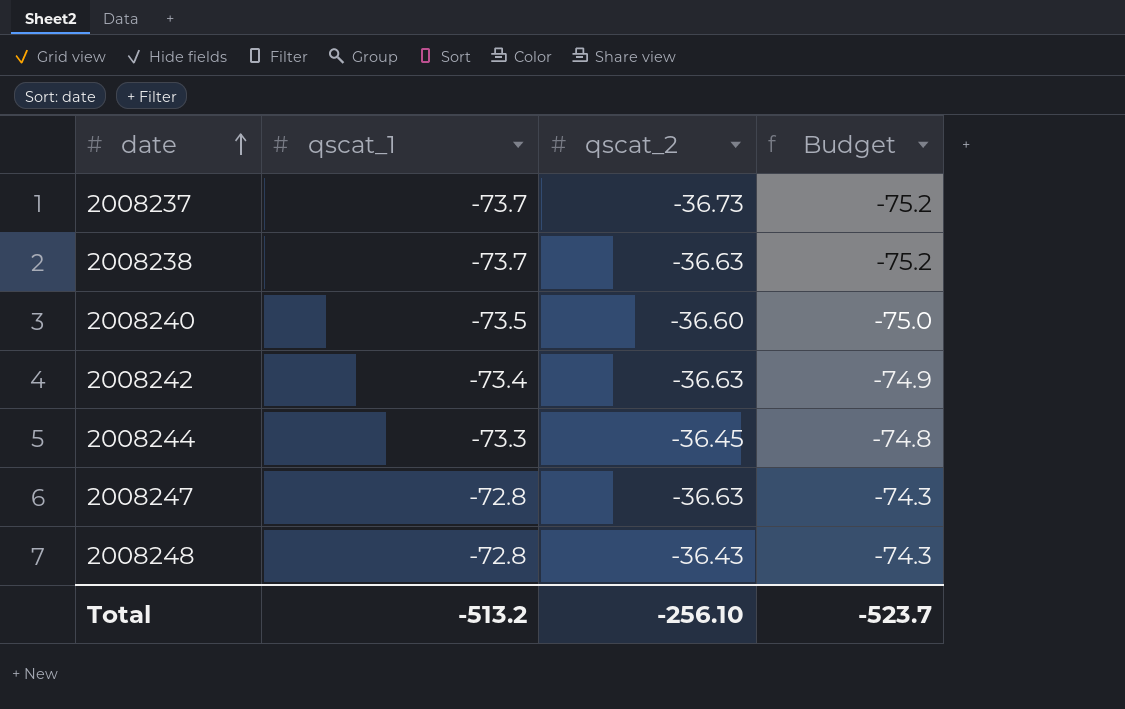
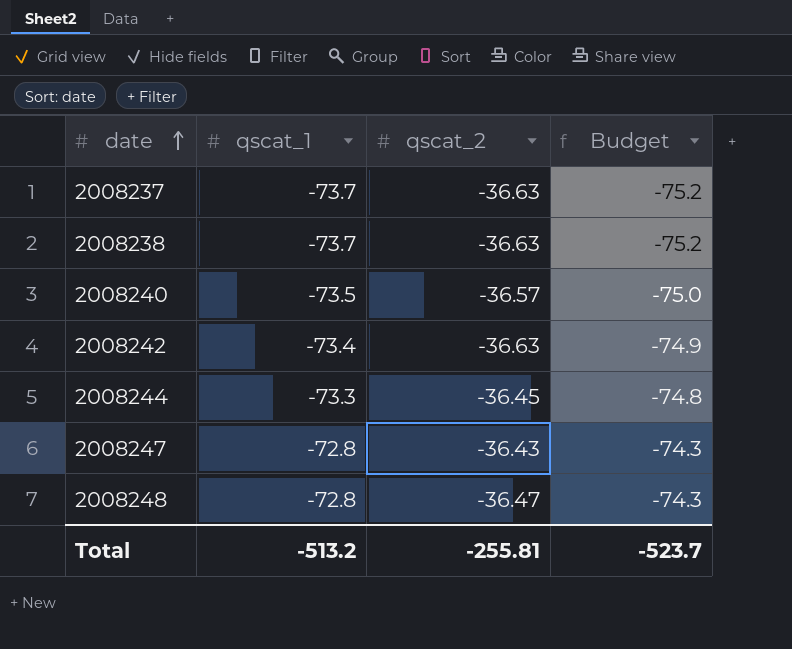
2008237 | qscat_2: -36.73 -> -36.63
2008240 | qscat_2: -36.60 -> -36.57
2008247 | qscat_2: -36.63 -> -36.43
2008248 | qscat_2: -36.43 -> -36.47
Total | qscat_2: -256.10 -> -255.81

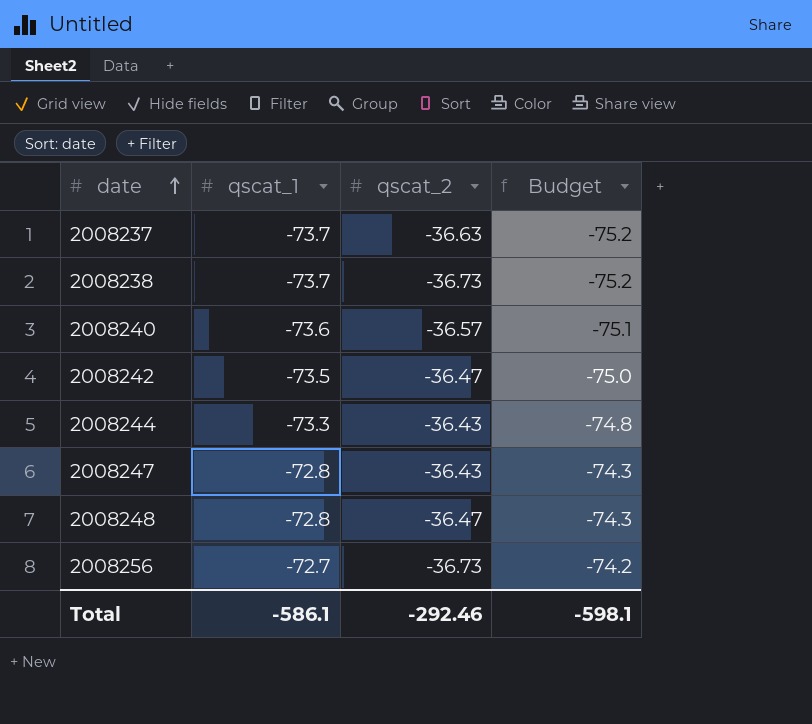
2008238 | qscat_2: -36.63 -> -36.73
2008240 | qscat_1: -73.5 -> -73.6
2008240 | Budget: -75.0 -> -75.1
2008242 | qscat_1: -73.4 -> -73.5
2008242 | qscat_2: -36.63 -> -36.47
2008242 | Budget: -74.9 -> -75.0
2008244 | qscat_2: -36.45 -> -36.43
row 2008256: none -> -72.7 | -36.73 | -74.2
Total | qscat_1: -513.2 -> -586.1
Total | qscat_2: -255.81 -> -292.46
Total | Budget: -523.7 -> -598.1

